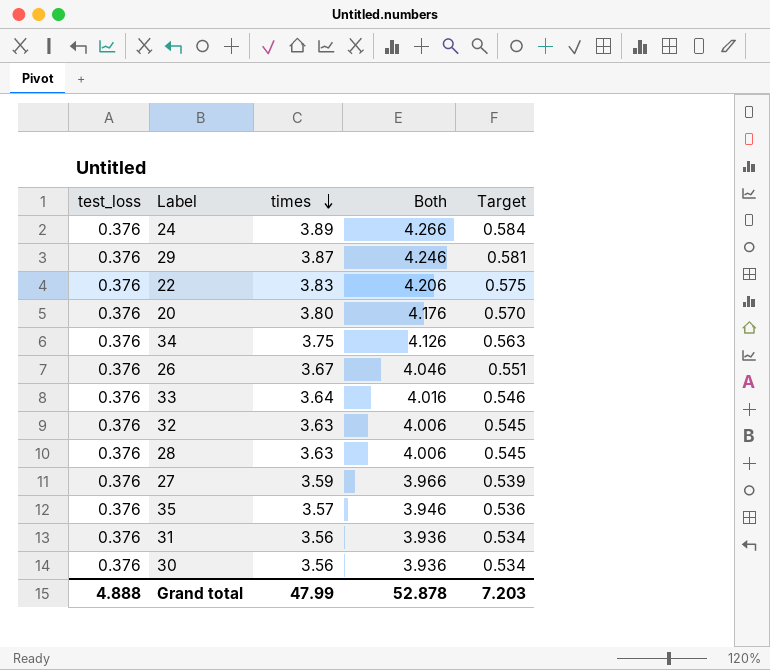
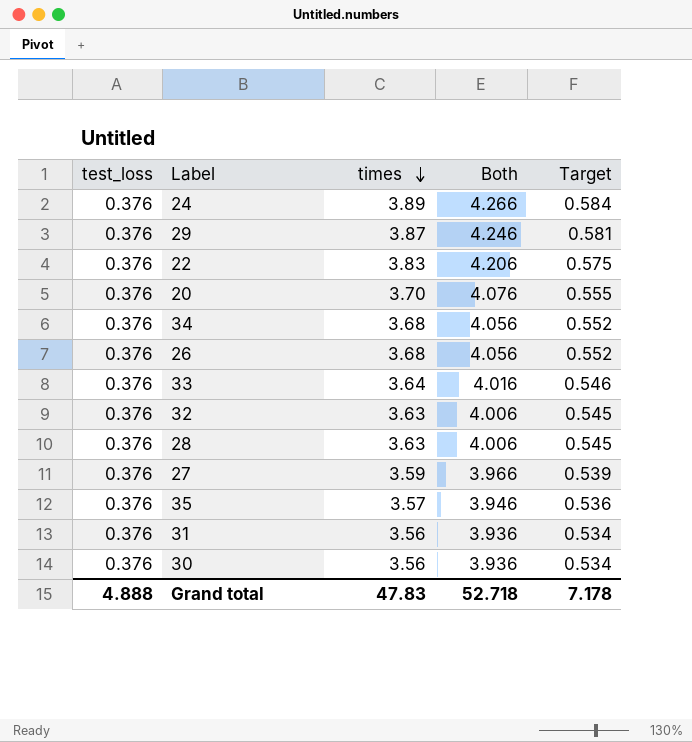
20 | times: 3.80 -> 3.70
20 | Both: 4.176 -> 4.076
20 | Target: 0.570 -> 0.555
34 | times: 3.75 -> 3.68
34 | Both: 4.126 -> 4.056
34 | Target: 0.563 -> 0.552
26 | times: 3.67 -> 3.68
26 | Both: 4.046 -> 4.056
26 | Target: 0.551 -> 0.552
Grand total | times: 47.99 -> 47.83
Grand total | Both: 52.878 -> 52.718
Grand total | Target: 7.203 -> 7.178

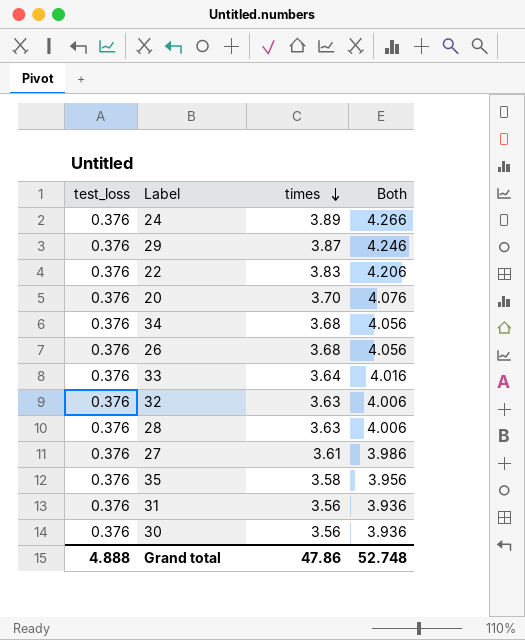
column Target | formula: [times] * 0.15 -> none
27 | times: 3.59 -> 3.61
27 | Both: 3.966 -> 3.986
35 | times: 3.57 -> 3.58
35 | Both: 3.946 -> 3.956
Grand total | times: 47.83 -> 47.86
Grand total | Both: 52.718 -> 52.748

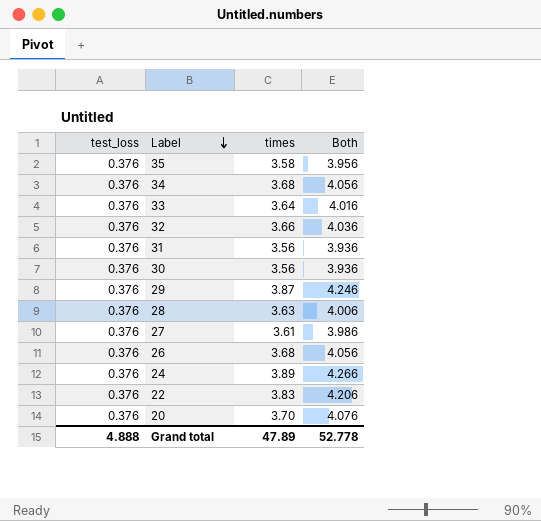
row order: times descending -> Label descending
32 | times: 3.63 -> 3.66
32 | Both: 4.006 -> 4.036
Grand total | times: 47.86 -> 47.89
Grand total | Both: 52.748 -> 52.778

